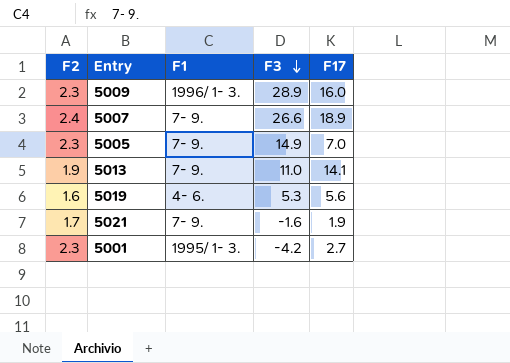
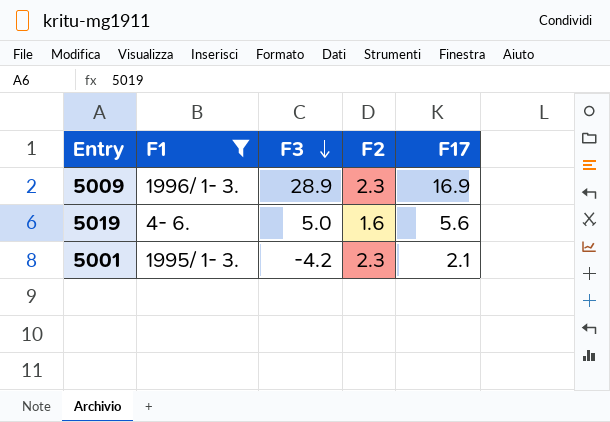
filter: none -> F1 != 7- 9.
column F2 | position: 1 -> 4
5009 | F17: 16.0 -> 16.9
5019 | F3: 5.3 -> 5.0
5001 | F17: 2.7 -> 2.1

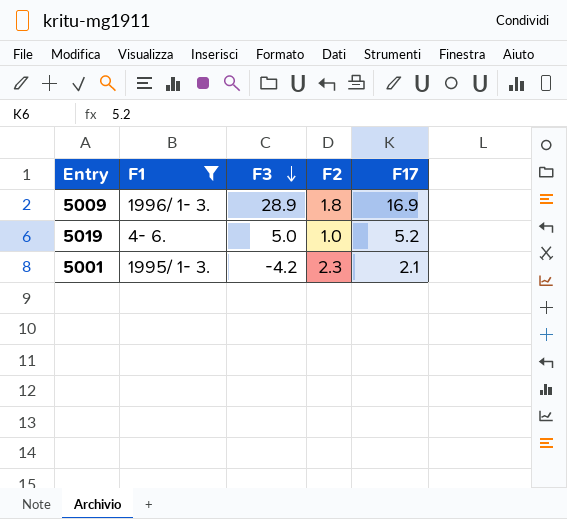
5009 | F2: 2.3 -> 1.8
5019 | F2: 1.6 -> 1.0
5019 | F17: 5.6 -> 5.2

